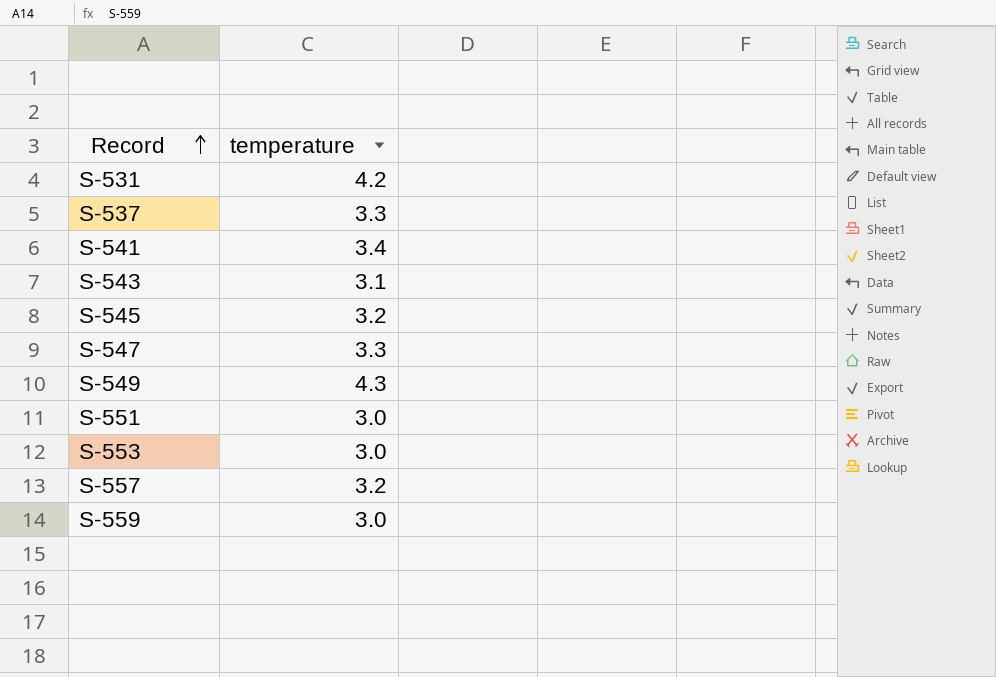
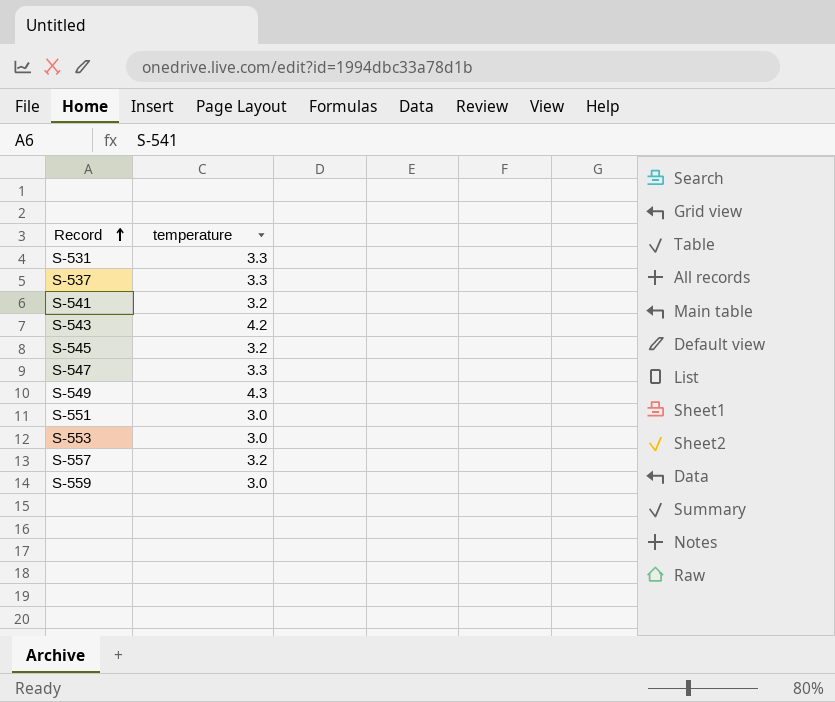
S-531 | temperature: 4.2 -> 3.3
S-541 | temperature: 3.4 -> 3.2
S-543 | temperature: 3.1 -> 4.2

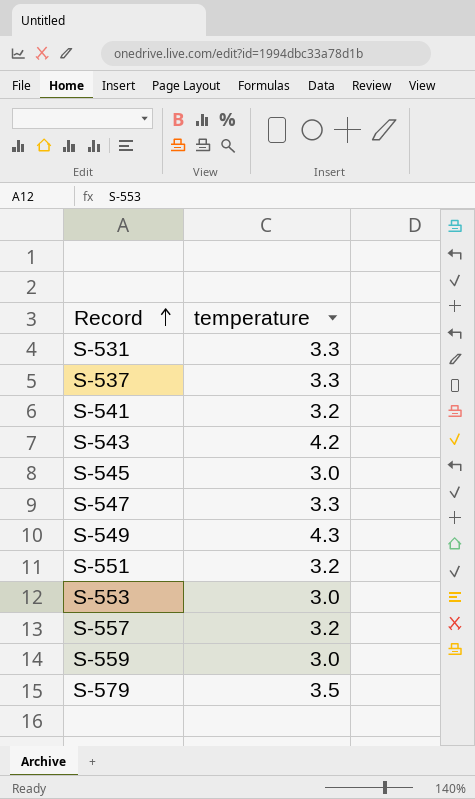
S-545 | temperature: 3.2 -> 3.0
S-551 | temperature: 3.0 -> 3.2
row S-579: none -> 3.5

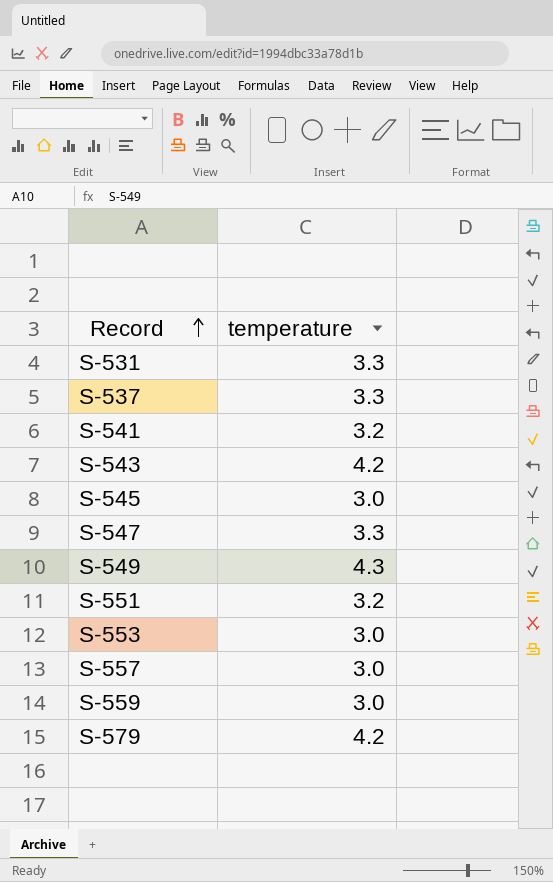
S-557 | temperature: 3.2 -> 3.0
S-579 | temperature: 3.5 -> 4.2

